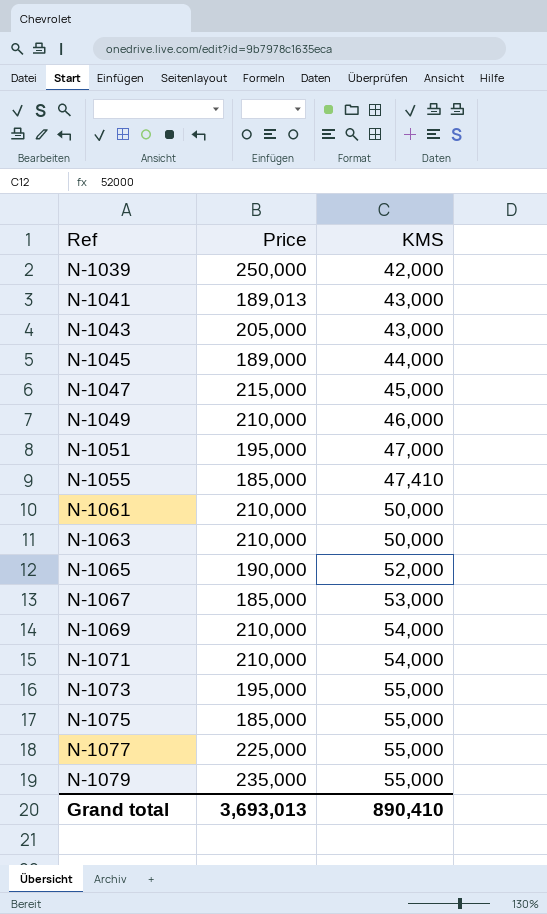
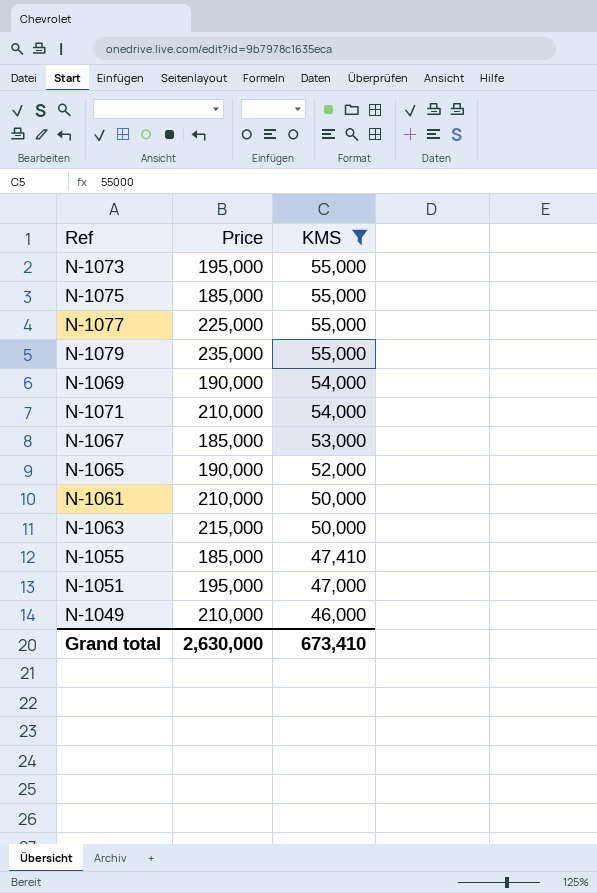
filter: none -> KMS >= 46,000
row order: Ref ascending -> KMS descending
N-1069 | Price: 210,000 -> 190,000
N-1063 | Price: 210,000 -> 215,000
Grand total | Price: 3,693,013 -> 2,630,000
Grand total | KMS: 890,410 -> 673,410

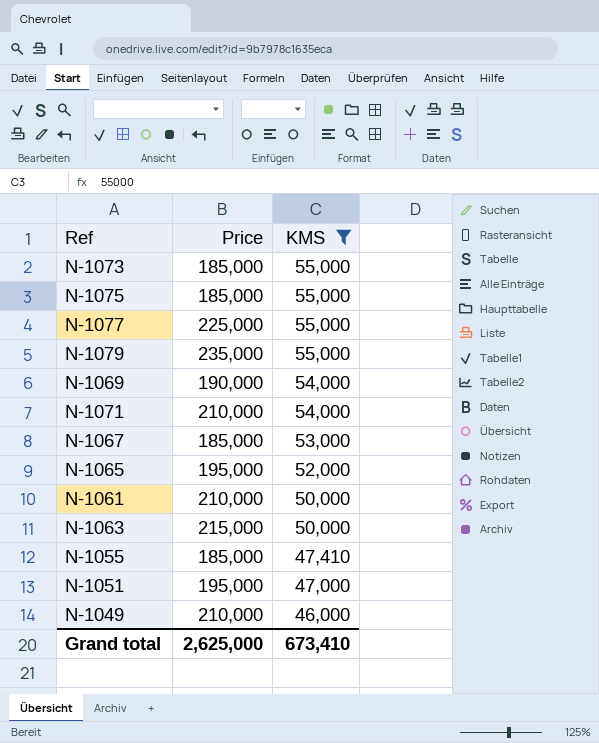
N-1073 | Price: 195,000 -> 185,000
N-1065 | Price: 190,000 -> 195,000
Grand total | Price: 2,630,000 -> 2,625,000

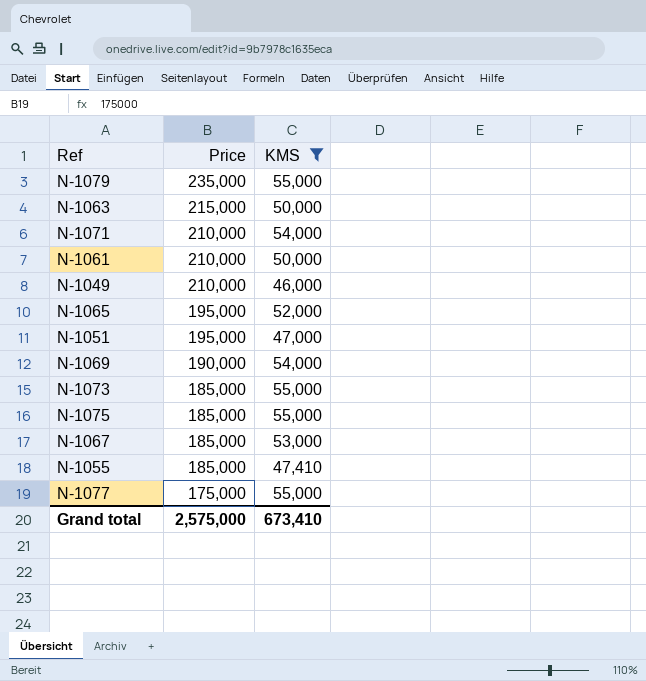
row order: KMS descending -> Price descending
N-1077 | Price: 225,000 -> 175,000
Grand total | Price: 2,625,000 -> 2,575,000

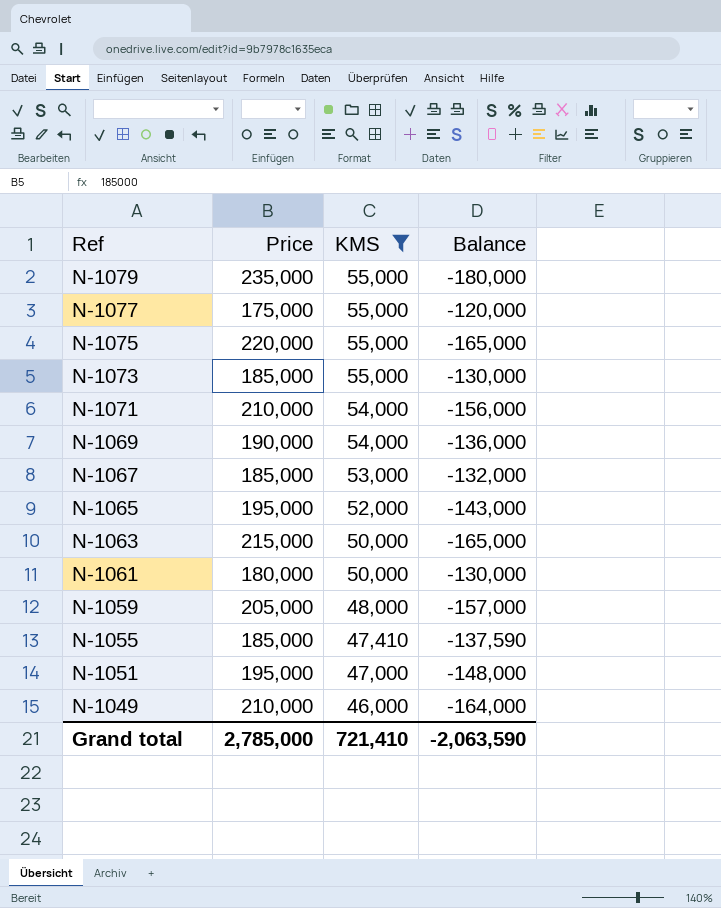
row order: Price descending -> Ref descending
column Balance | formula: none -> [KMS] - [Price]
N-1075 | Price: 185,000 -> 220,000
N-1061 | Price: 210,000 -> 180,000
row N-1059: none -> 205,000 | 48,000 | -157,000
Grand total | Price: 2,575,000 -> 2,785,000
Grand total | KMS: 673,410 -> 721,410

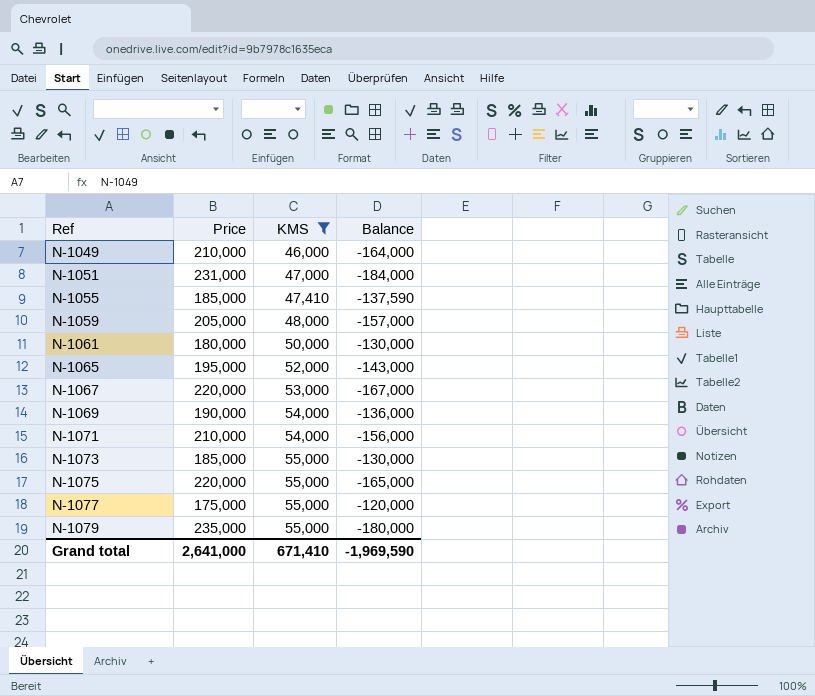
row order: Ref descending -> Ref ascending
row N-1063: 215,000 | 50,000 | -165,000 -> none
N-1051 | Price: 195,000 -> 231,000
N-1051 | Balance: -148,000 -> -184,000
N-1067 | Price: 185,000 -> 220,000
N-1067 | Balance: -132,000 -> -167,000
Grand total | Price: 2,785,000 -> 2,641,000
Grand total | KMS: 721,410 -> 671,410
Grand total | Balance: -2,063,590 -> -1,969,590

